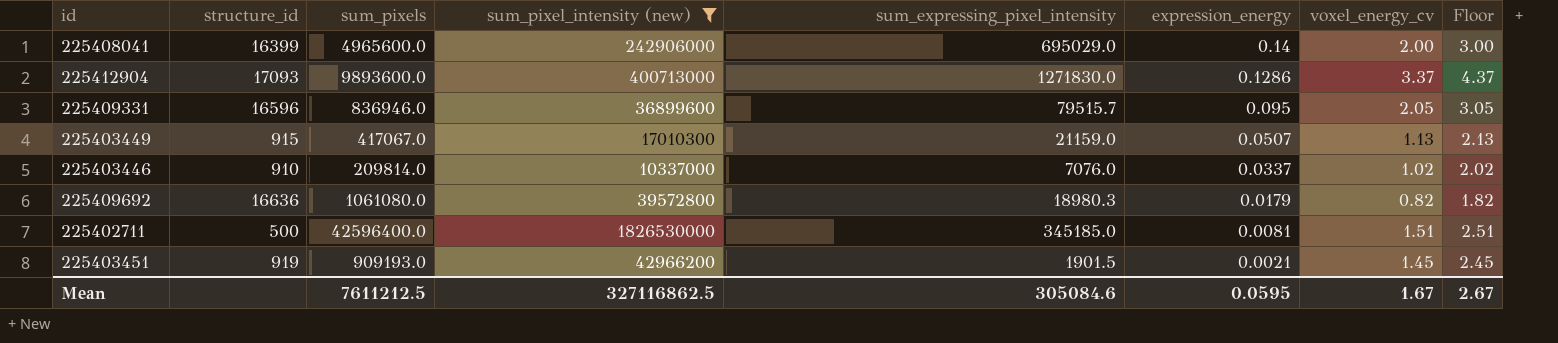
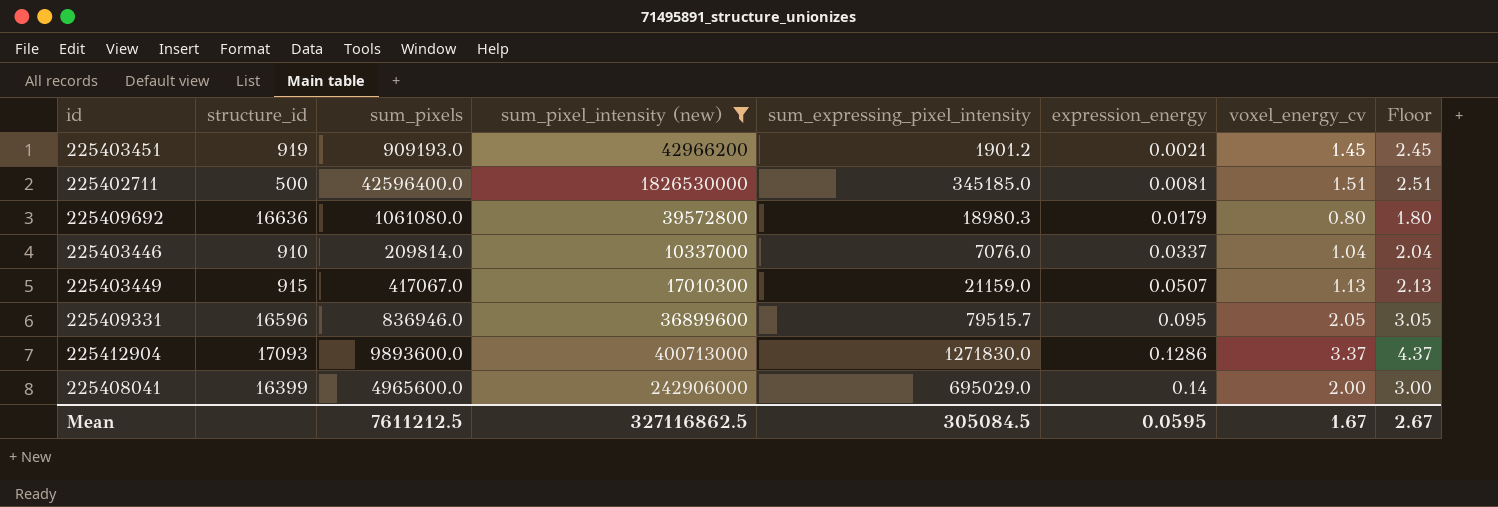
row order: expression_energy descending -> expression_energy ascending
225403451 | sum_expressing_pixel_intensity: 1901.5 -> 1901.2
225409692 | voxel_energy_cv: 0.82 -> 0.80
225409692 | Floor: 1.82 -> 1.80
225403446 | voxel_energy_cv: 1.02 -> 1.04
225403446 | Floor: 2.02 -> 2.04
Mean | sum_expressing_pixel_intensity: 305084.6 -> 305084.5

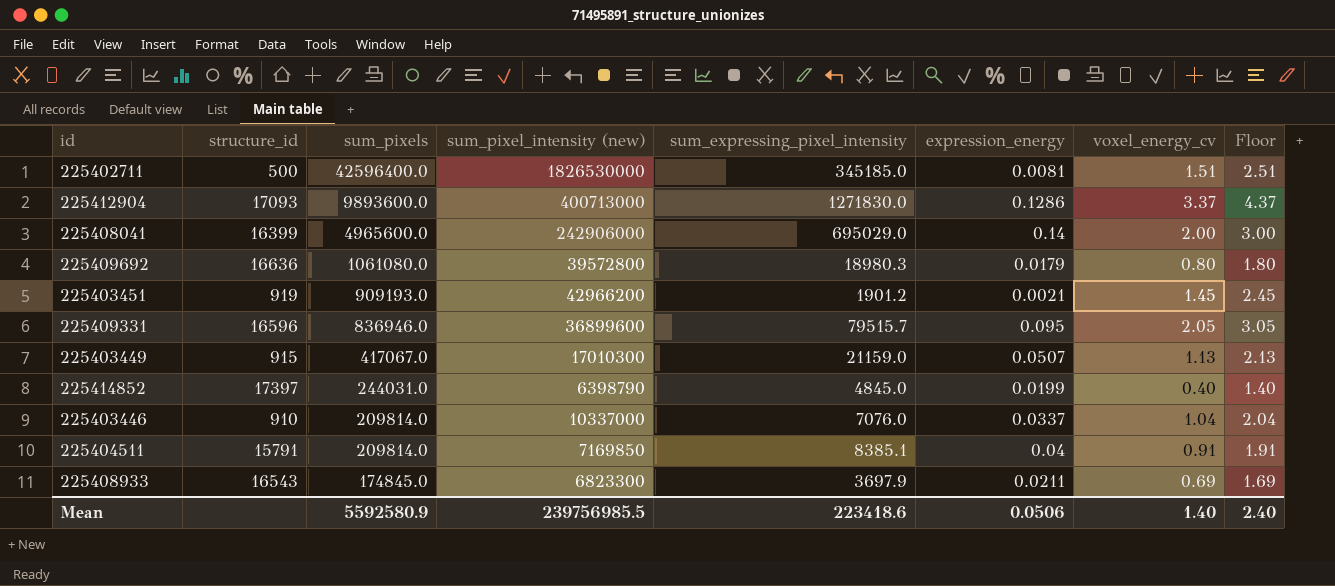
filter: sum_pixel_intensity (new) >= 10337000 -> none
row order: expression_energy ascending -> sum_pixels descending
Mean | sum_pixels: 7611212.5 -> 5592580.9
Mean | sum_pixel_intensity (new): 327116862.5 -> 239756985.5
Mean | sum_expressing_pixel_intensity: 305084.5 -> 223418.6
Mean | expression_energy: 0.0595 -> 0.0506
Mean | voxel_energy_cv: 1.67 -> 1.40
Mean | Floor: 2.67 -> 2.40

